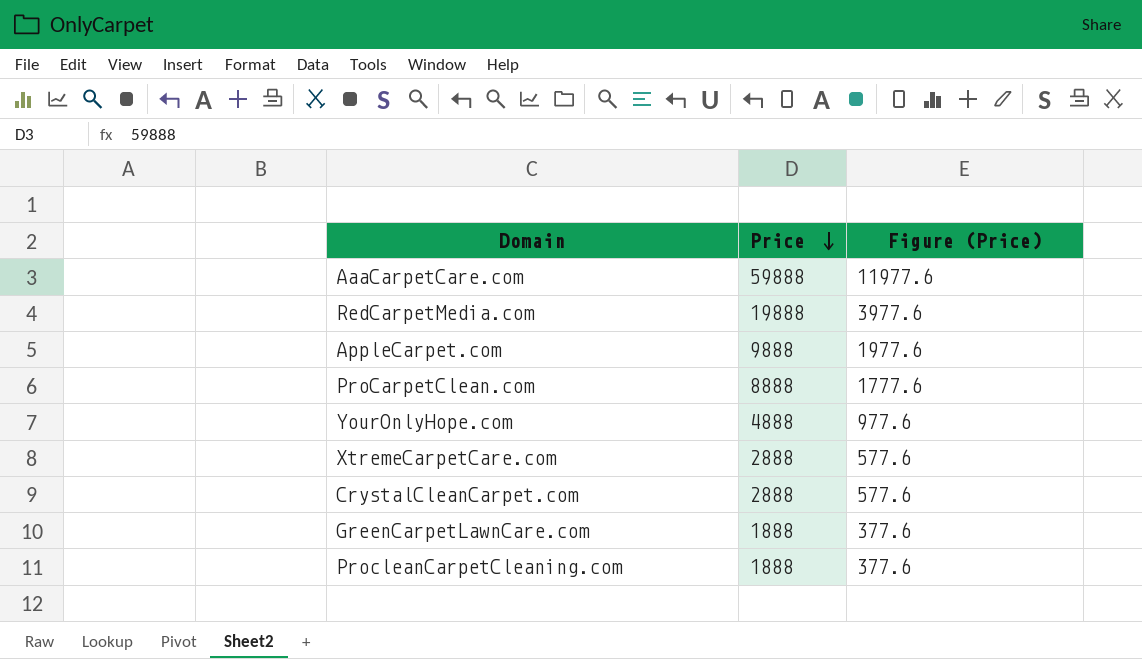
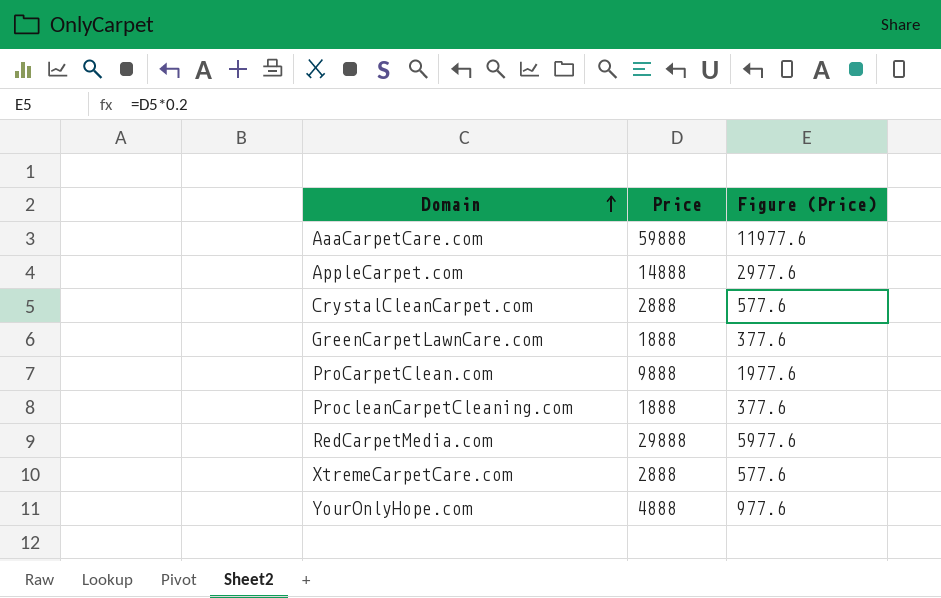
row order: Price descending -> Domain ascending
AppleCarpet.com | Price: 9888 -> 14888
AppleCarpet.com | Figure (Price): 1977.6 -> 2977.6
ProCarpetClean.com | Price: 8888 -> 9888
ProCarpetClean.com | Figure (Price): 1777.6 -> 1977.6
RedCarpetMedia.com | Price: 19888 -> 29888
RedCarpetMedia.com | Figure (Price): 3977.6 -> 5977.6

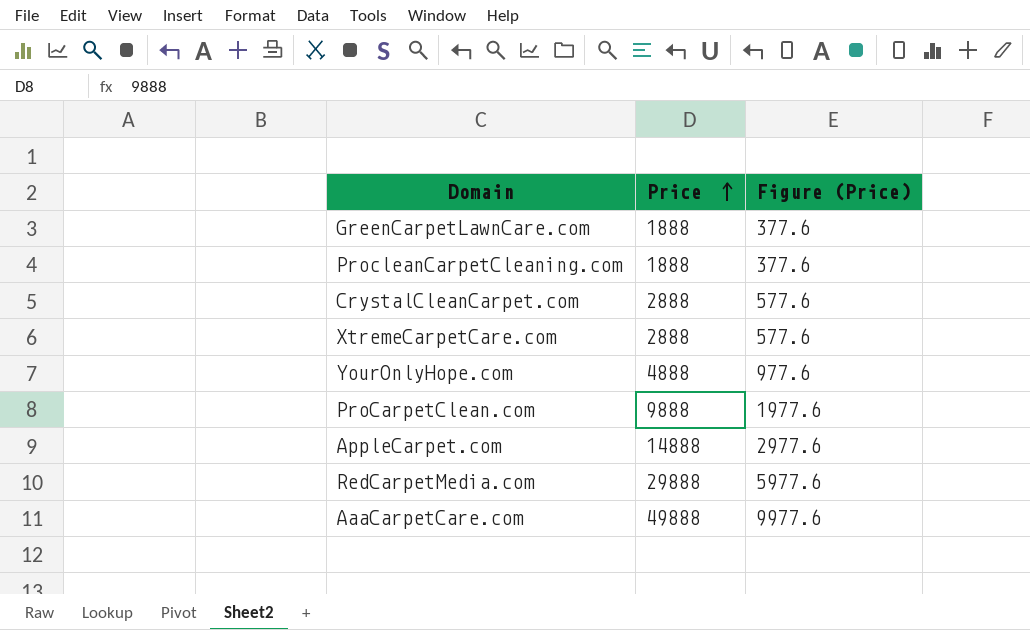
row order: Domain ascending -> Price ascending
AaaCarpetCare.com | Price: 59888 -> 49888
AaaCarpetCare.com | Figure (Price): 11977.6 -> 9977.6

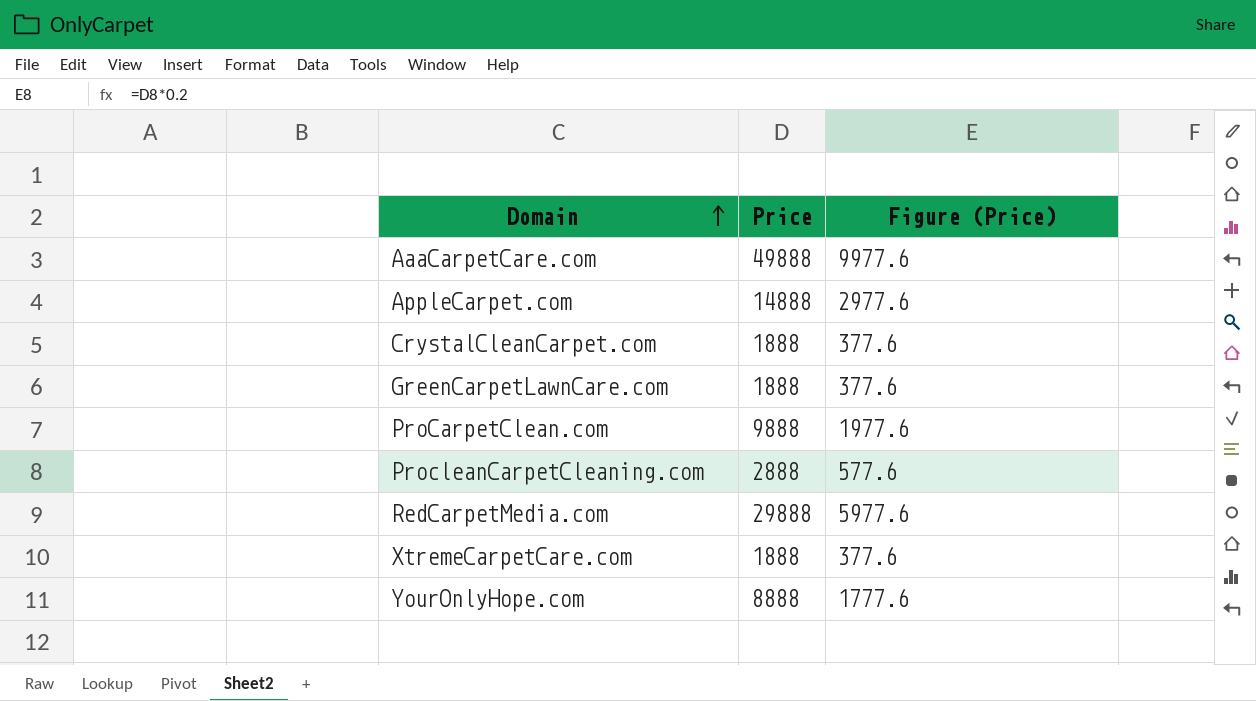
row order: Price ascending -> Domain ascending
CrystalCleanCarpet.com | Price: 2888 -> 1888
CrystalCleanCarpet.com | Figure (Price): 577.6 -> 377.6
ProcleanCarpetCleaning.com | Price: 1888 -> 2888
ProcleanCarpetCleaning.com | Figure (Price): 377.6 -> 577.6
XtremeCarpetCare.com | Price: 2888 -> 1888
XtremeCarpetCare.com | Figure (Price): 577.6 -> 377.6
YourOnlyHope.com | Price: 4888 -> 8888
YourOnlyHope.com | Figure (Price): 977.6 -> 1777.6

